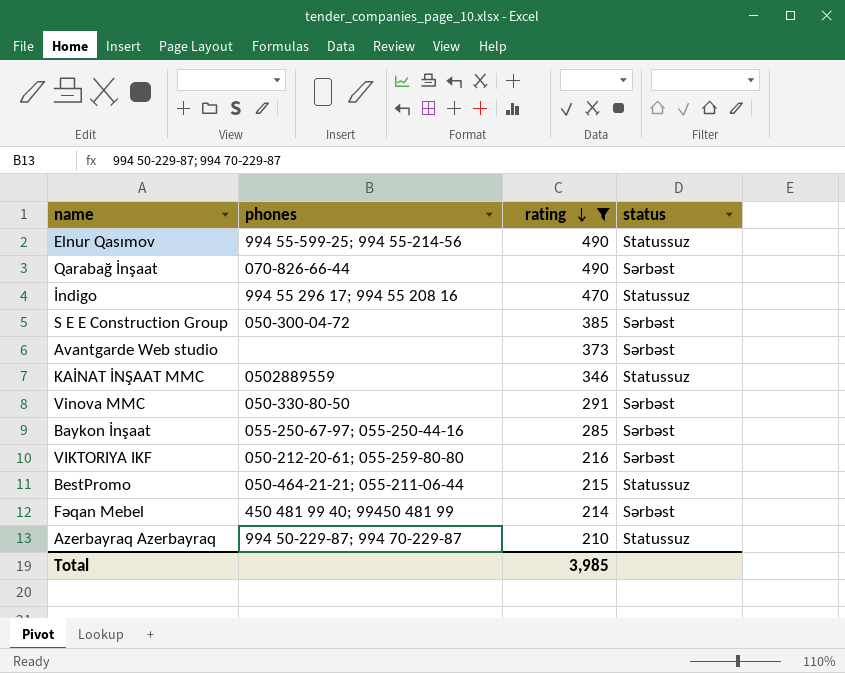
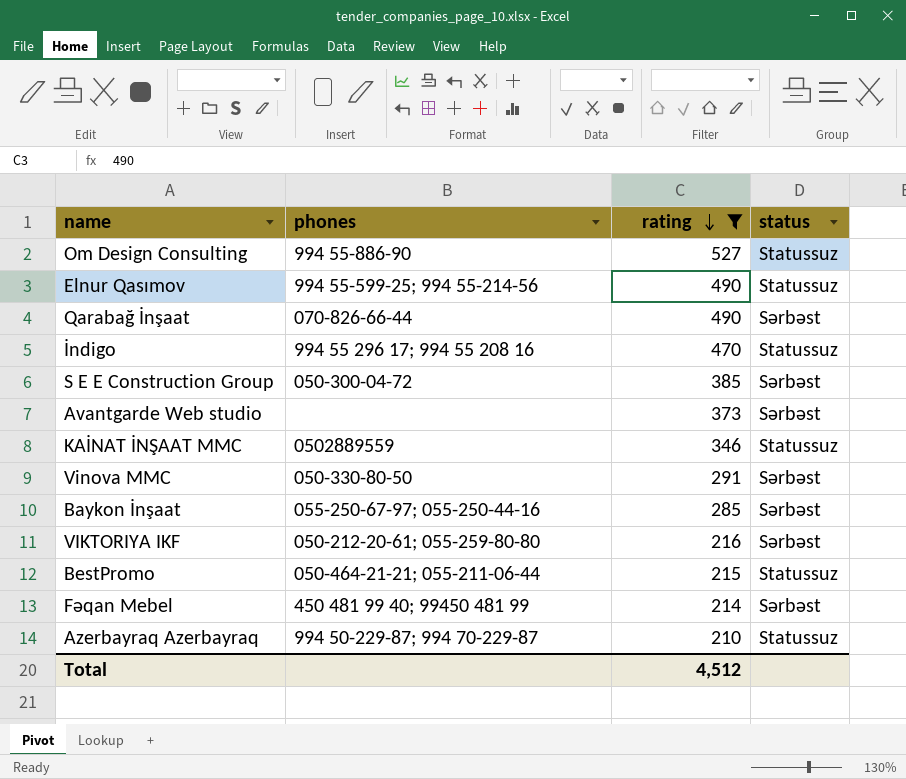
row Om Design Consulting: none -> 994 55-886-90 | 527 | Statussuz
Total | rating: 3,985 -> 4,512

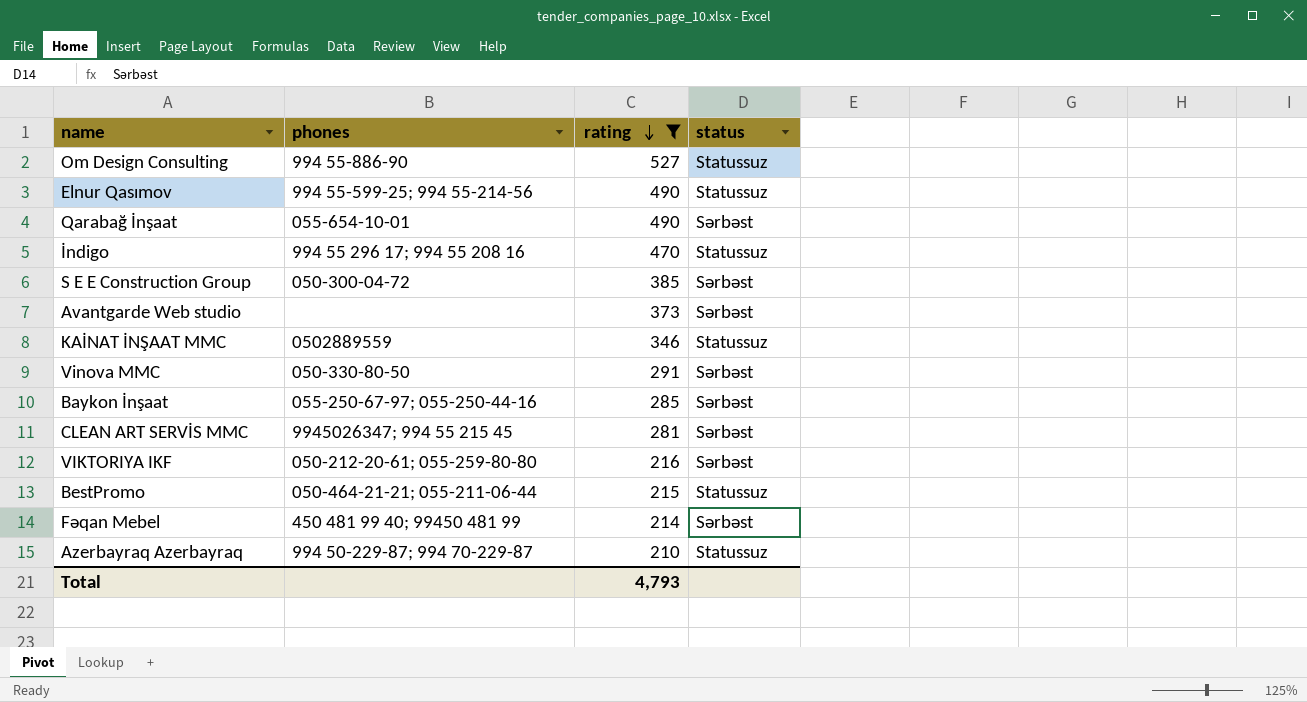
Qarabağ İnşaat | phones: 070-826-66-44 -> 055-654-10-01
row CLEAN ART SERVİS MMC: none -> 9945026347; 994 55 215 45 | 281 | Sərbəst
Total | rating: 4,512 -> 4,793

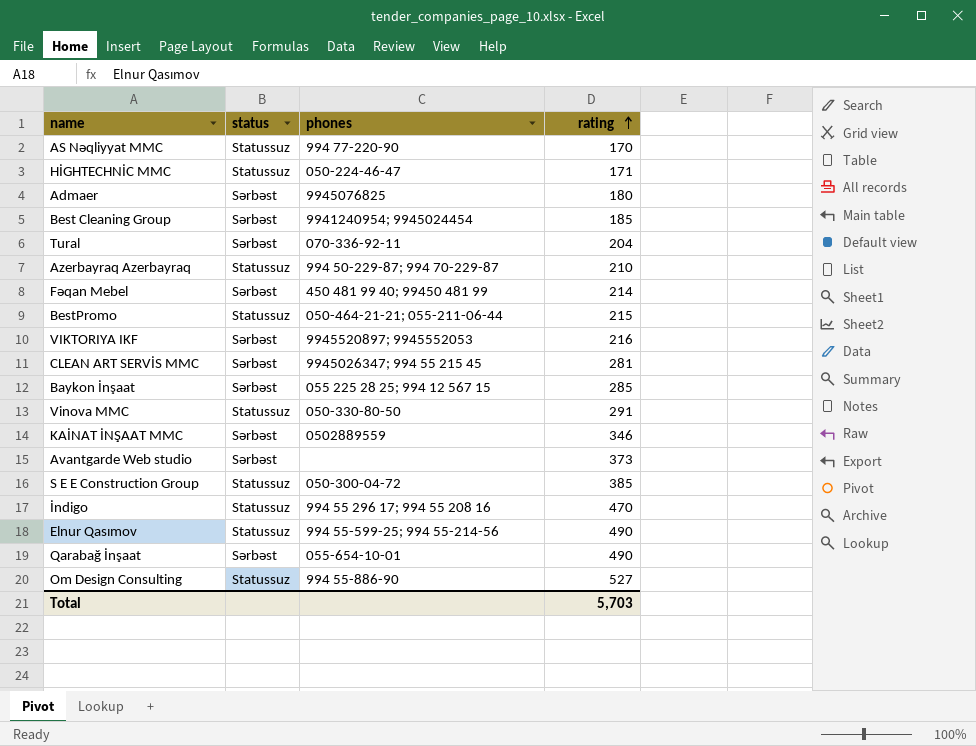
filter: rating >= 210 -> none
row order: rating descending -> rating ascending
column status | position: 4 -> 2
VIKTORIYA IKF | phones: 050-212-20-61; 055-259-80-80 -> 9945520897; 9945552053
Baykon İnşaat | phones: 055-250-67-97; 055-250-44-16 -> 055 225 28 25; 994 12 567 15
Vinova MMC | status: Sərbəst -> Statussuz
KAİNAT İNŞAAT MMC | status: Statussuz -> Sərbəst
S E E Construction Group | status: Sərbəst -> Statussuz
Total | rating: 4,793 -> 5,703

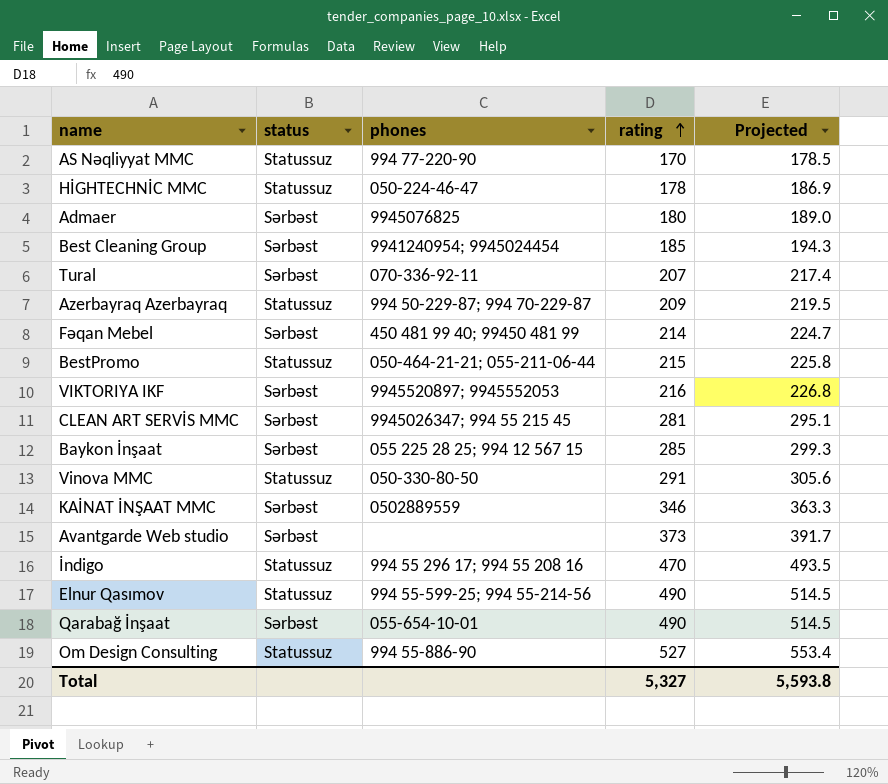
column Projected | formula: none -> [rating] * 1.05
row S E E Construction Group: Statussuz | 050-300-04-72 | 385 -> none
HİGHTECHNİC MMC | rating: 171 -> 178
Tural | rating: 204 -> 207
Azerbayraq Azerbayraq | rating: 210 -> 209
Total | rating: 5,703 -> 5,327

